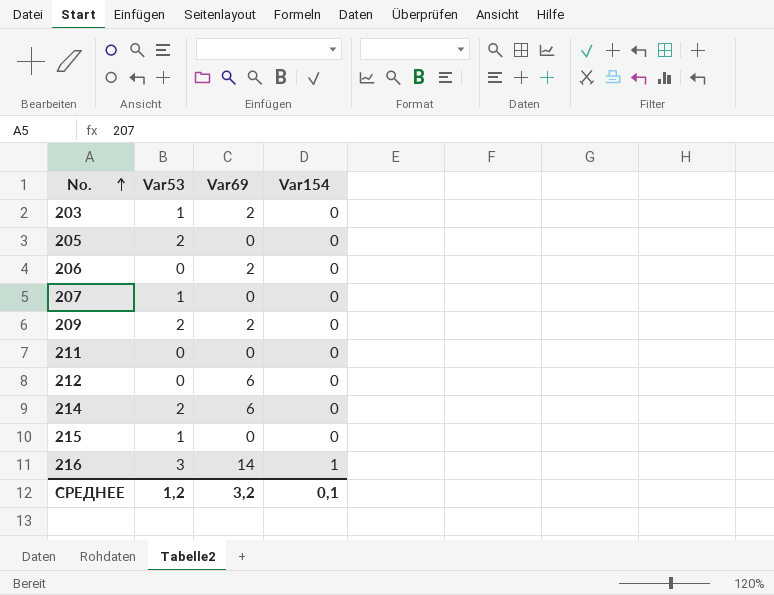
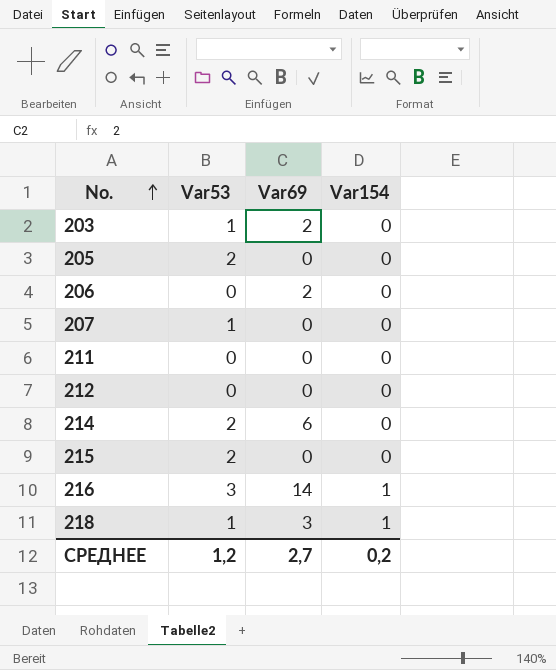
row 209: 2 | 2 | 0 -> none
212 | Var69: 6 -> 0
215 | Var53: 1 -> 2
row 218: none -> 1 | 3 | 1
СРЕДНЕЕ | Var69: 3,2 -> 2,7
СРЕДНЕЕ | Var154: 0,1 -> 0,2

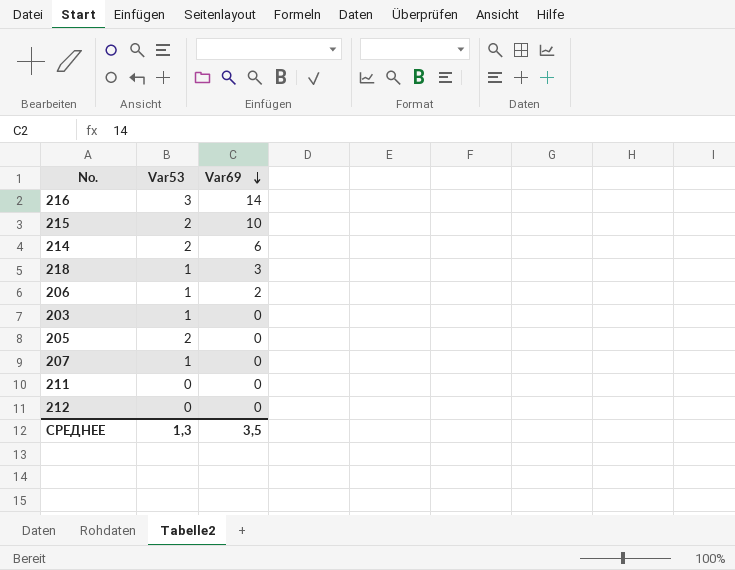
row order: No. ascending -> Var69 descending
column Var154 | position: 4 -> none
215 | Var69: 0 -> 10
206 | Var53: 0 -> 1
203 | Var69: 2 -> 0
СРЕДНЕЕ | Var53: 1,2 -> 1,3
СРЕДНЕЕ | Var69: 2,7 -> 3,5

